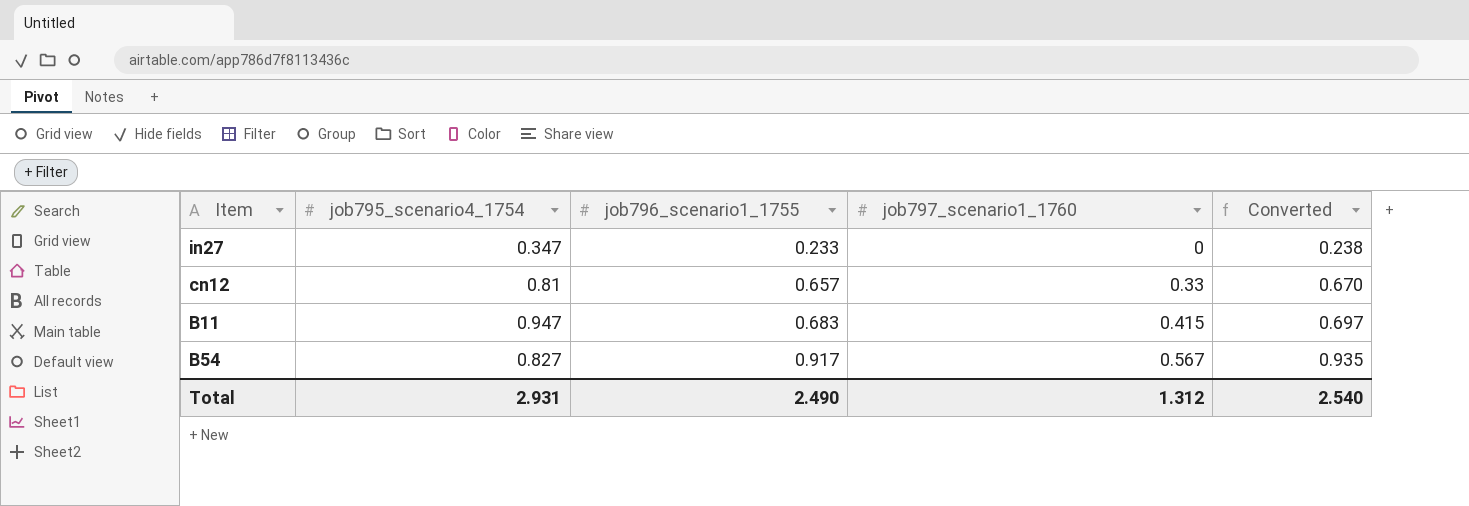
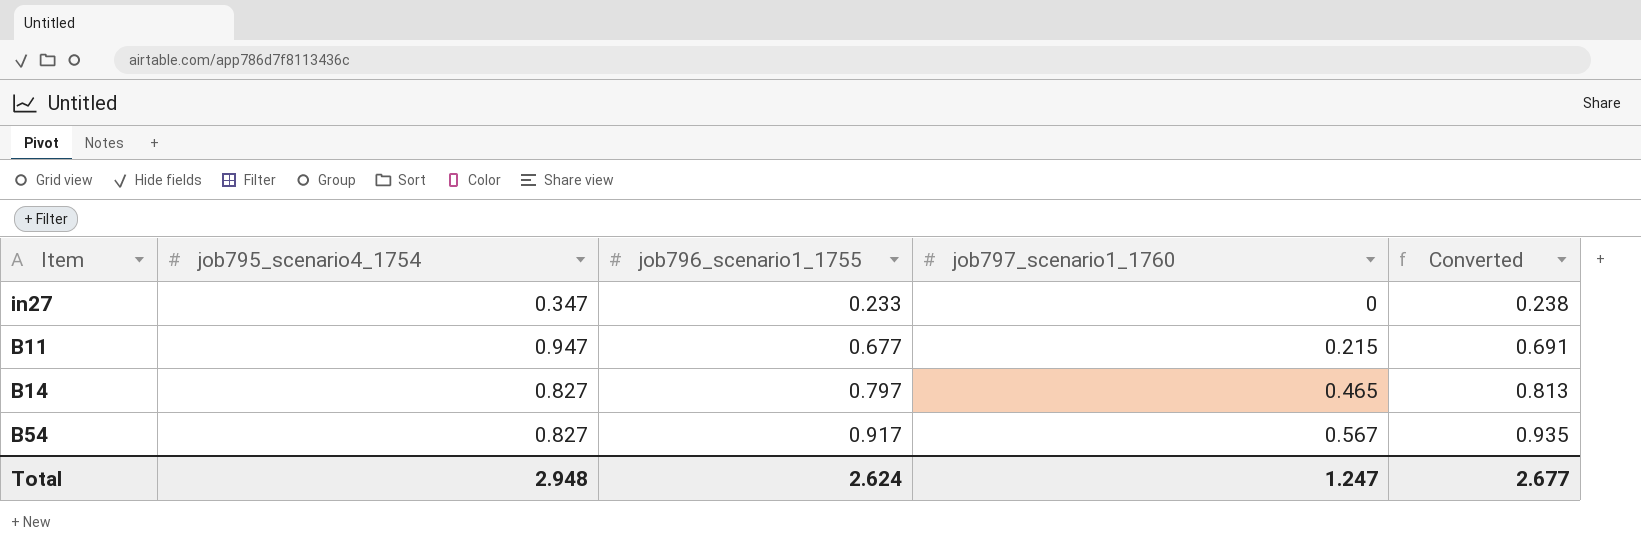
row cn12: 0.81 | 0.657 | 0.33 | 0.670 -> none
B11 | job796_scenario1_1755: 0.683 -> 0.677
B11 | job797_scenario1_1760: 0.415 -> 0.215
B11 | Converted: 0.697 -> 0.691
row B14: none -> 0.827 | 0.797 | 0.465 | 0.813
Total | job795_scenario4_1754: 2.931 -> 2.948
Total | job796_scenario1_1755: 2.490 -> 2.624
Total | job797_scenario1_1760: 1.312 -> 1.247
Total | Converted: 2.540 -> 2.677

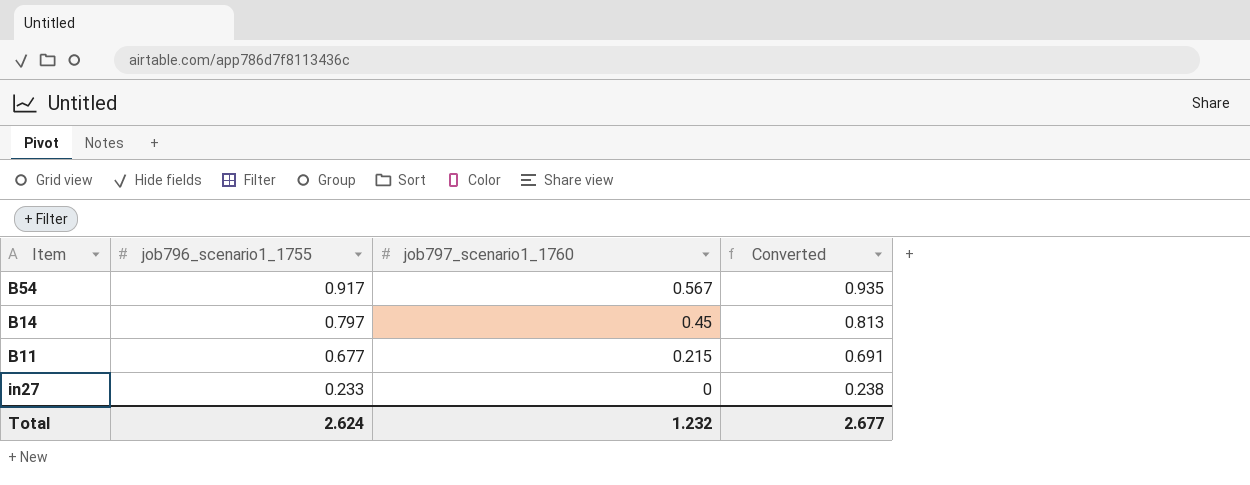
row order: job796_scenario1_1755 ascending -> job796_scenario1_1755 descending
column job795_scenario4_1754 | position: 2 -> none
B14 | job797_scenario1_1760: 0.465 -> 0.45
Total | job797_scenario1_1760: 1.247 -> 1.232

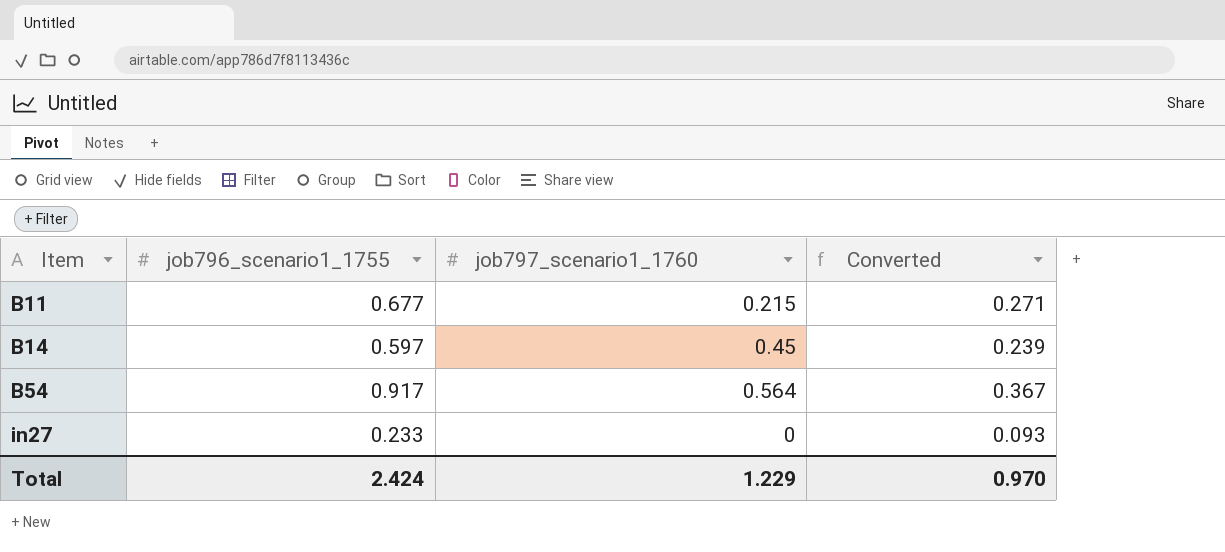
row order: job796_scenario1_1755 descending -> Item ascending
column Converted | formula: [job796_scenario1_1755] * 1.02 -> [job796_scenario1_1755] * 0.4
B14 | job796_scenario1_1755: 0.797 -> 0.597
B54 | job797_scenario1_1760: 0.567 -> 0.564
Total | job796_scenario1_1755: 2.624 -> 2.424
Total | job797_scenario1_1760: 1.232 -> 1.229
Total | Converted: 2.677 -> 0.970

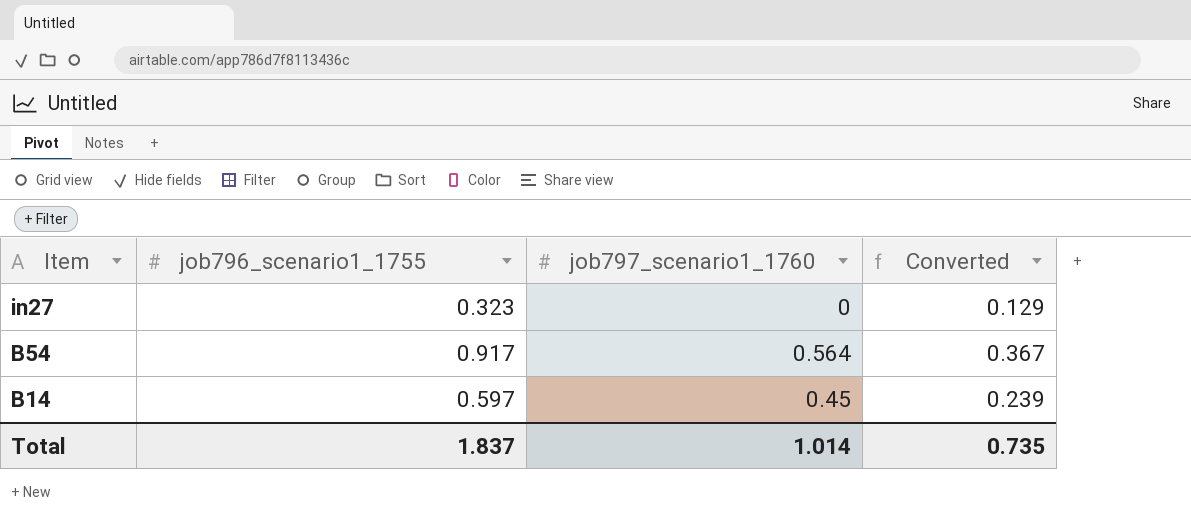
row order: Item ascending -> Item descending
row B11: 0.677 | 0.215 | 0.271 -> none
in27 | job796_scenario1_1755: 0.233 -> 0.323
in27 | Converted: 0.093 -> 0.129
Total | job796_scenario1_1755: 2.424 -> 1.837
Total | job797_scenario1_1760: 1.229 -> 1.014
Total | Converted: 0.970 -> 0.735

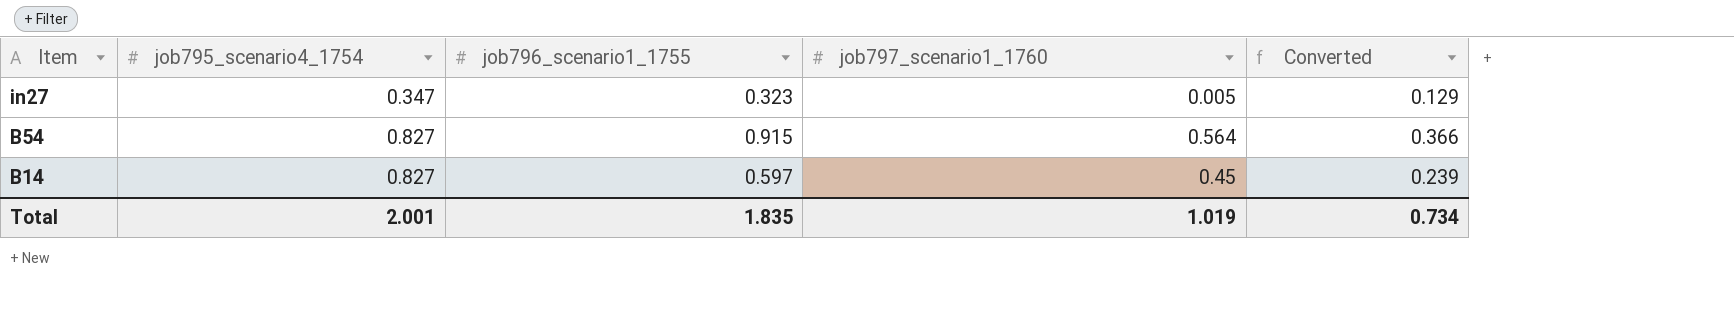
column job795_scenario4_1754 | position: none -> 2
in27 | job797_scenario1_1760: 0 -> 0.005
B54 | job796_scenario1_1755: 0.917 -> 0.915
B54 | Converted: 0.367 -> 0.366
Total | job796_scenario1_1755: 1.837 -> 1.835
Total | job797_scenario1_1760: 1.014 -> 1.019
Total | Converted: 0.735 -> 0.734

